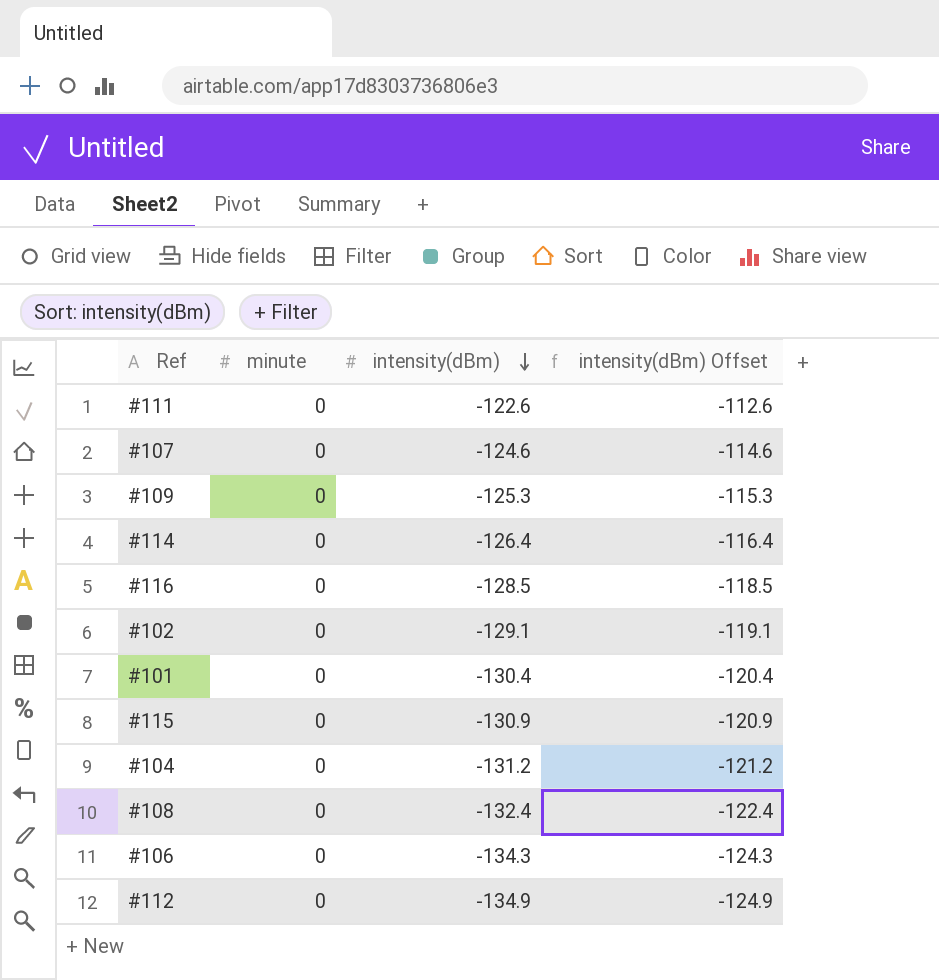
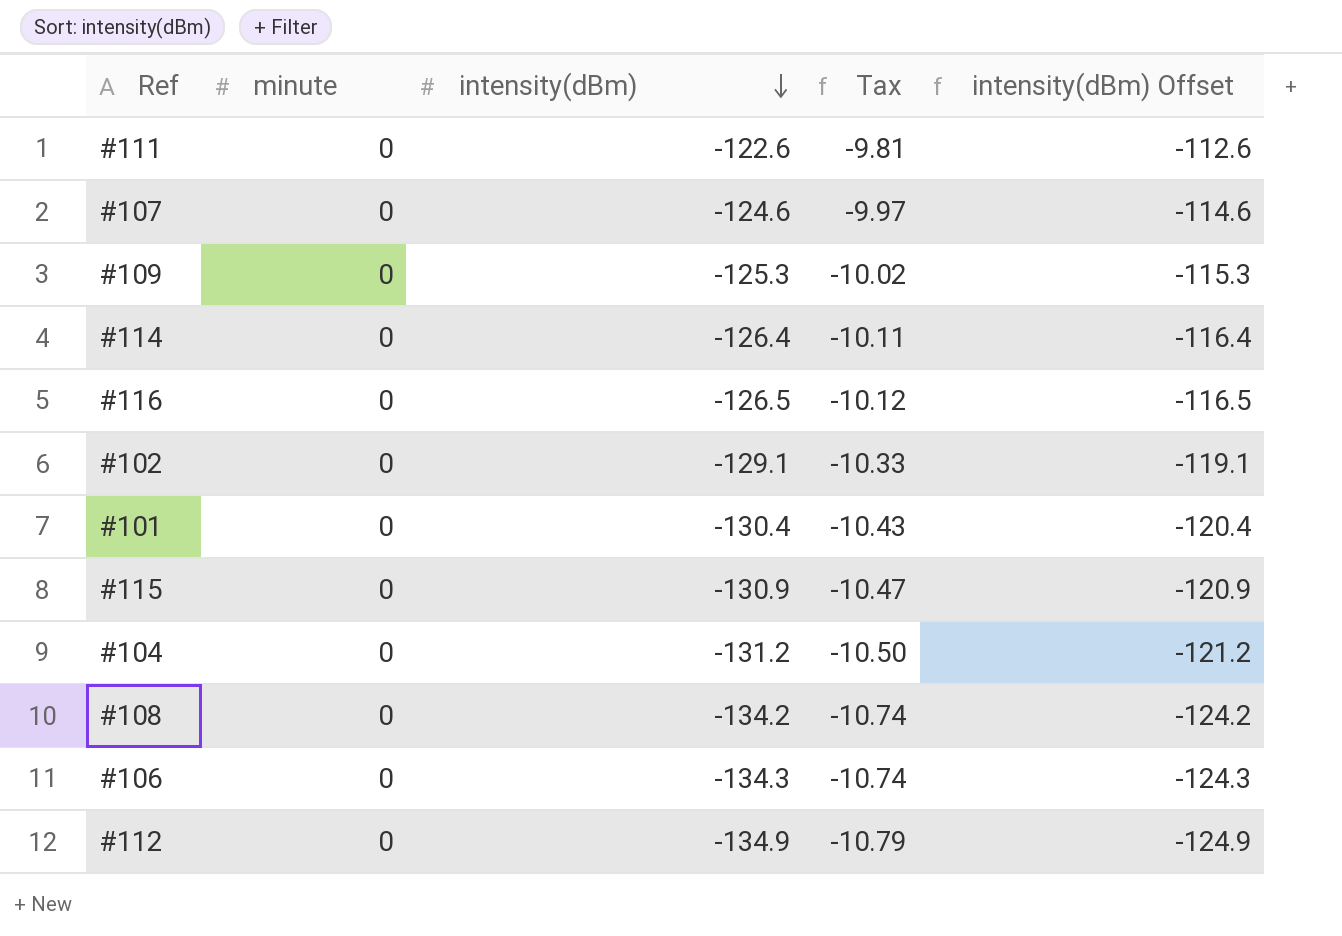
column Tax | formula: none -> [intensity(dBm)] * 0.08
#116 | intensity(dBm): -128.5 -> -126.5
#116 | intensity(dBm) Offset: -118.5 -> -116.5
#108 | intensity(dBm): -132.4 -> -134.2
#108 | intensity(dBm) Offset: -122.4 -> -124.2

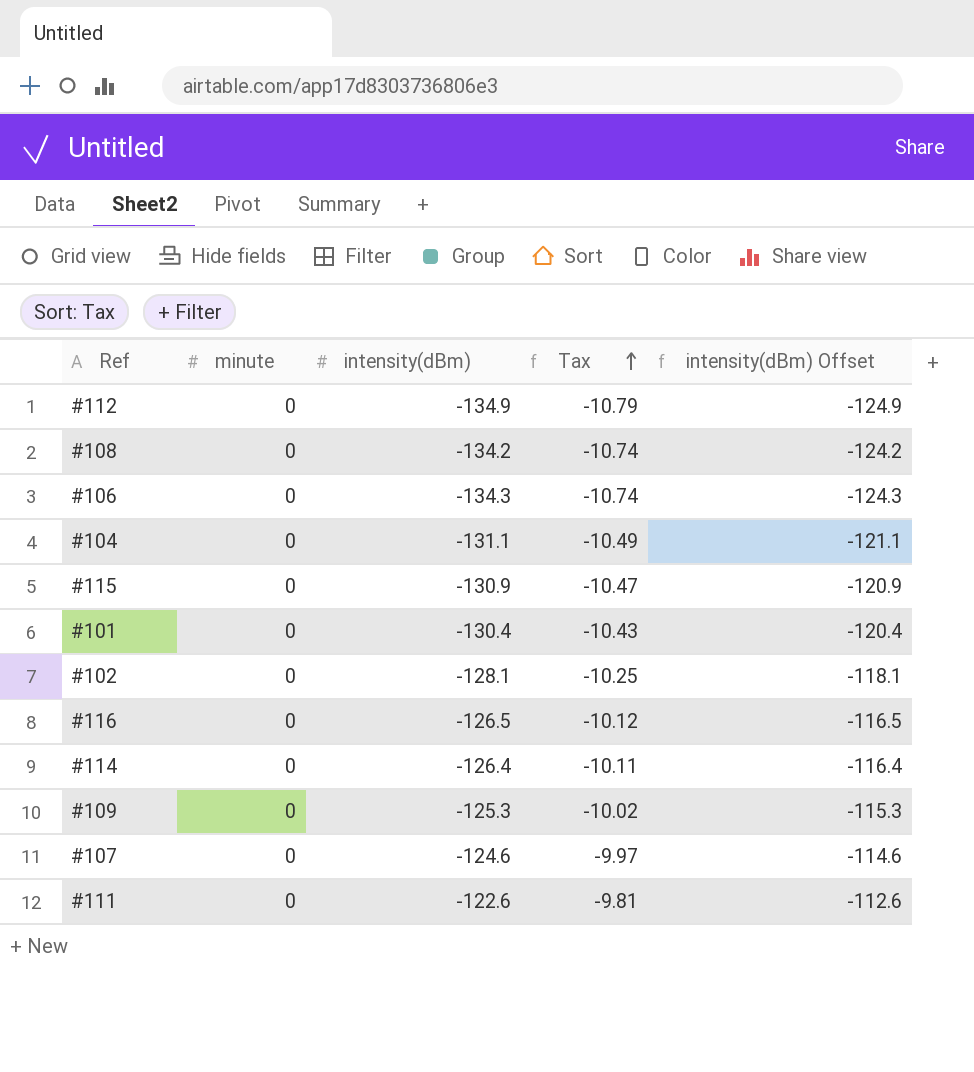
row order: intensity(dBm) descending -> Tax ascending
#104 | intensity(dBm): -131.2 -> -131.1
#104 | Tax: -10.50 -> -10.49
#104 | intensity(dBm) Offset: -121.2 -> -121.1
#102 | intensity(dBm): -129.1 -> -128.1
#102 | Tax: -10.33 -> -10.25
#102 | intensity(dBm) Offset: -119.1 -> -118.1

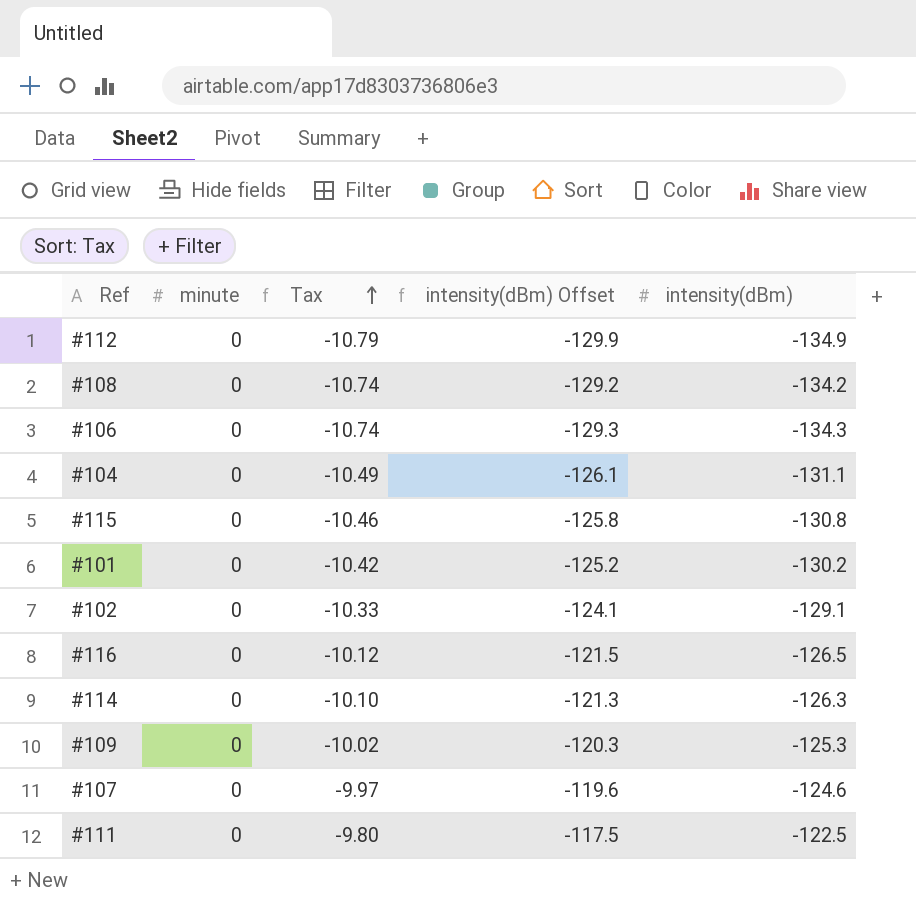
column intensity(dBm) Offset | formula: [intensity(dBm)] + 10 -> [intensity(dBm)] + 5
column intensity(dBm) | position: 3 -> 5
#115 | Tax: -10.47 -> -10.46
#115 | intensity(dBm): -130.9 -> -130.8
#101 | Tax: -10.43 -> -10.42
#101 | intensity(dBm): -130.4 -> -130.2
#102 | Tax: -10.25 -> -10.33
#102 | intensity(dBm): -128.1 -> -129.1
#114 | Tax: -10.11 -> -10.10
#114 | intensity(dBm): -126.4 -> -126.3
#111 | Tax: -9.81 -> -9.80
#111 | intensity(dBm): -122.6 -> -122.5

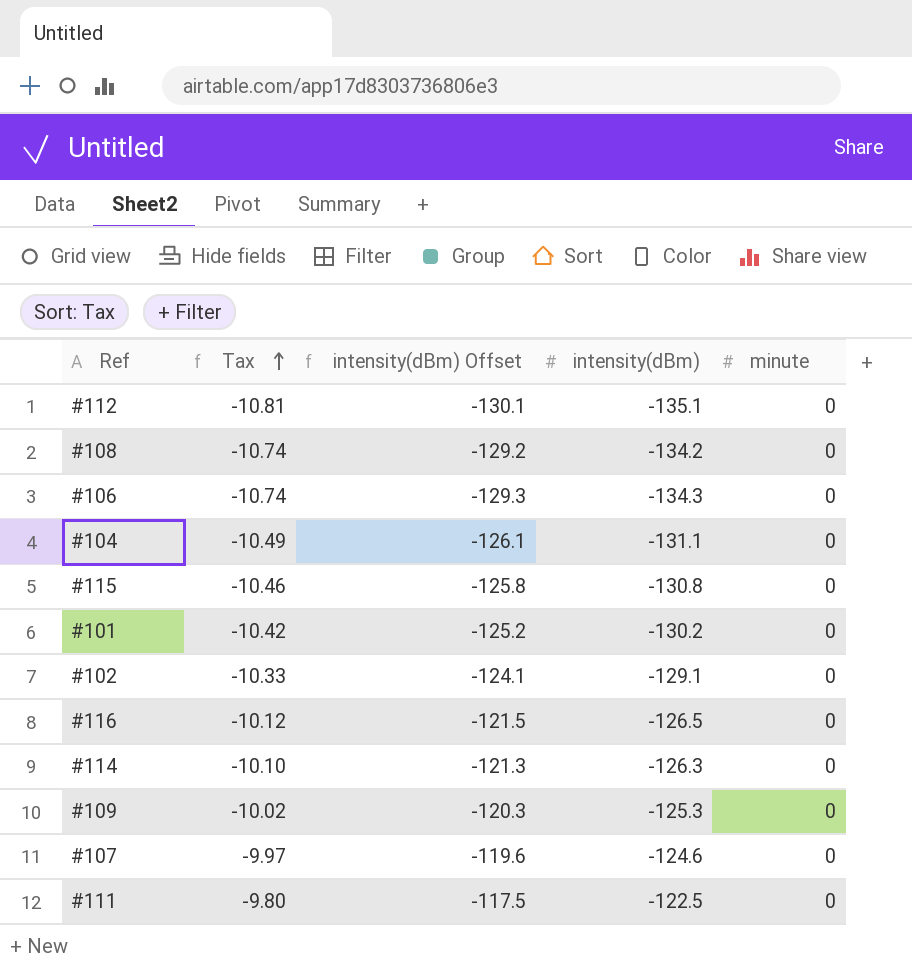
column minute | position: 2 -> 5
#112 | Tax: -10.79 -> -10.81
#112 | intensity(dBm) Offset: -129.9 -> -130.1
#112 | intensity(dBm): -134.9 -> -135.1

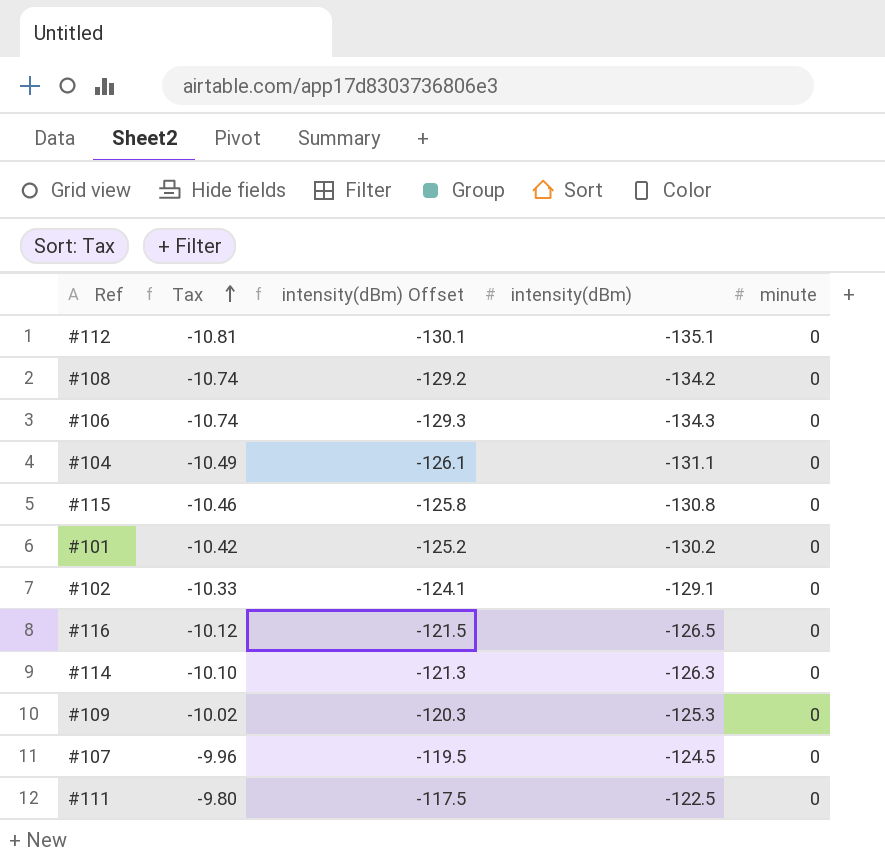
#107 | Tax: -9.97 -> -9.96
#107 | intensity(dBm) Offset: -119.6 -> -119.5
#107 | intensity(dBm): -124.6 -> -124.5

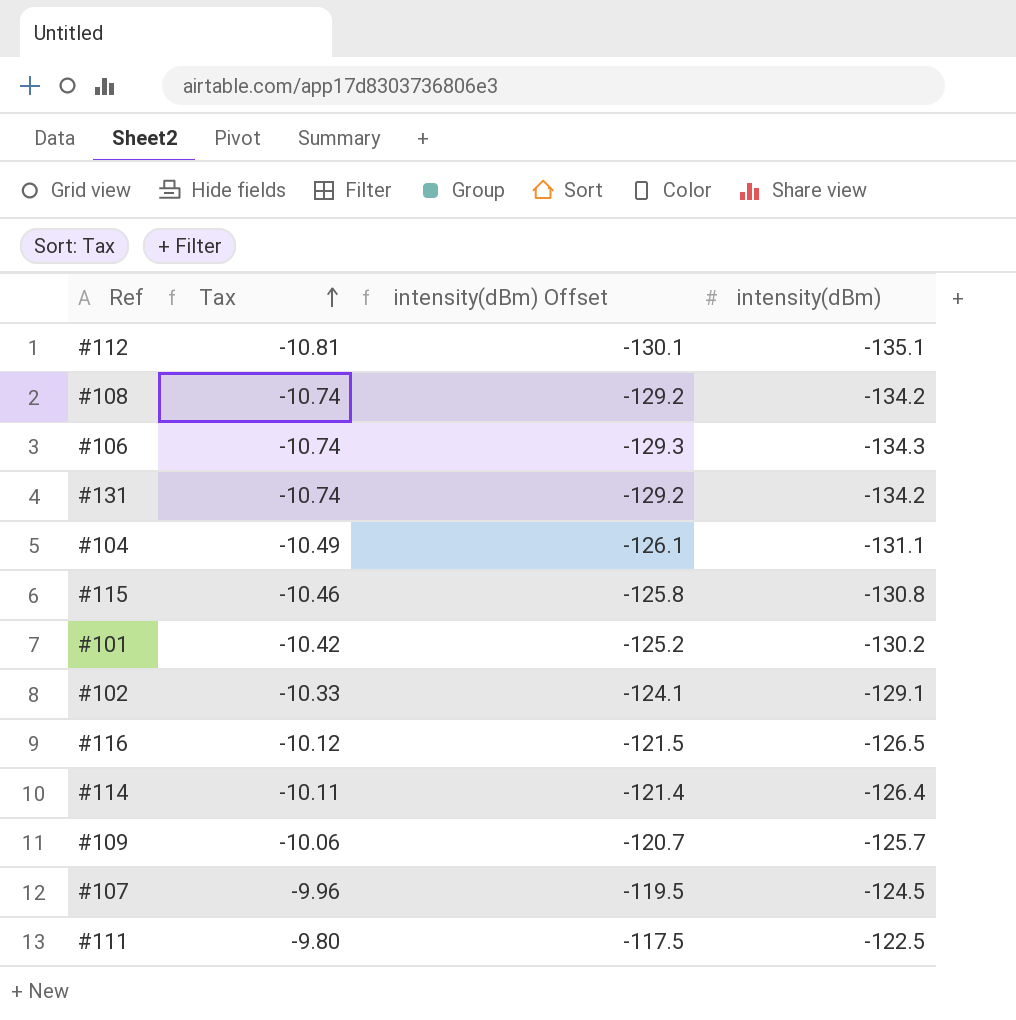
column minute | position: 5 -> none
row #131: none -> -10.74 | -129.2 | -134.2
#114 | Tax: -10.10 -> -10.11
#114 | intensity(dBm) Offset: -121.3 -> -121.4
#114 | intensity(dBm): -126.3 -> -126.4
#109 | Tax: -10.02 -> -10.06
#109 | intensity(dBm) Offset: -120.3 -> -120.7
#109 | intensity(dBm): -125.3 -> -125.7

